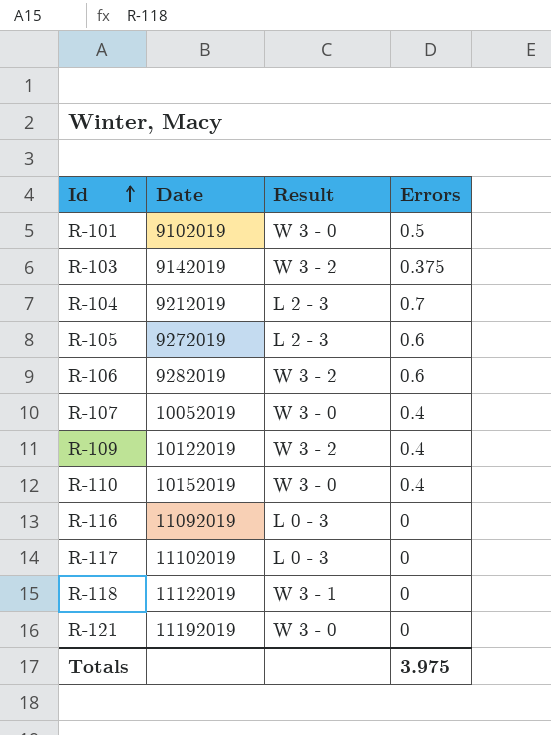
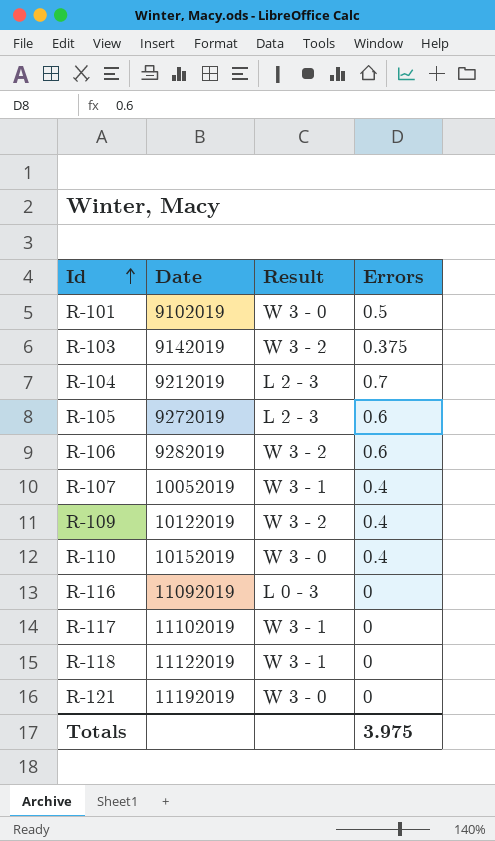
R-107 | Result: W 3 - 0 -> W 3 - 1
R-117 | Result: L 0 - 3 -> W 3 - 1

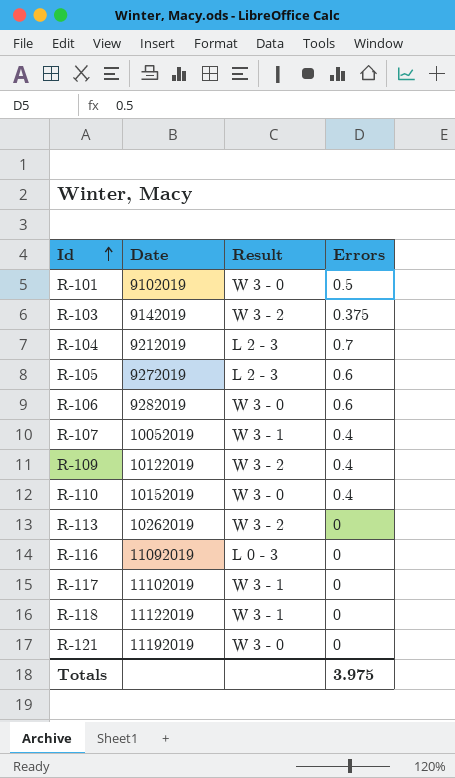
R-106 | Result: W 3 - 2 -> W 3 - 0
row R-113: none -> 10262019 | W 3 - 2 | 0

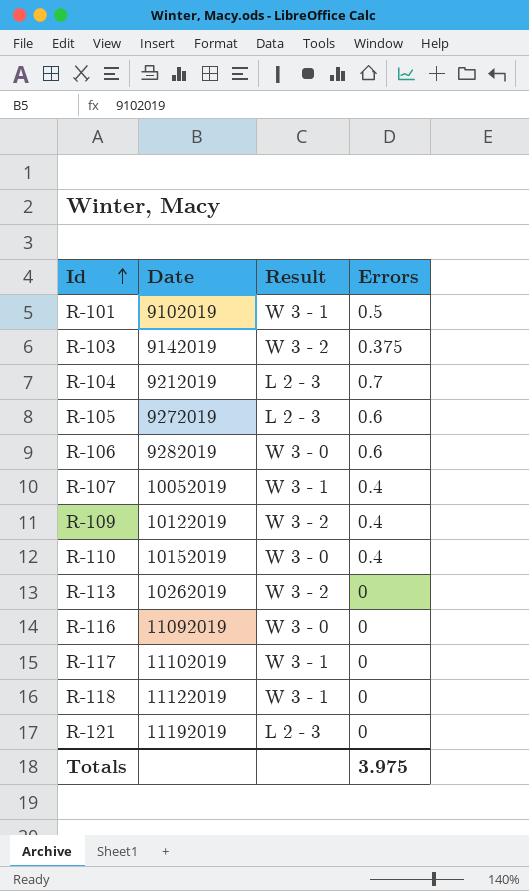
R-101 | Result: W 3 - 0 -> W 3 - 1
R-116 | Result: L 0 - 3 -> W 3 - 0
R-121 | Result: W 3 - 0 -> L 2 - 3

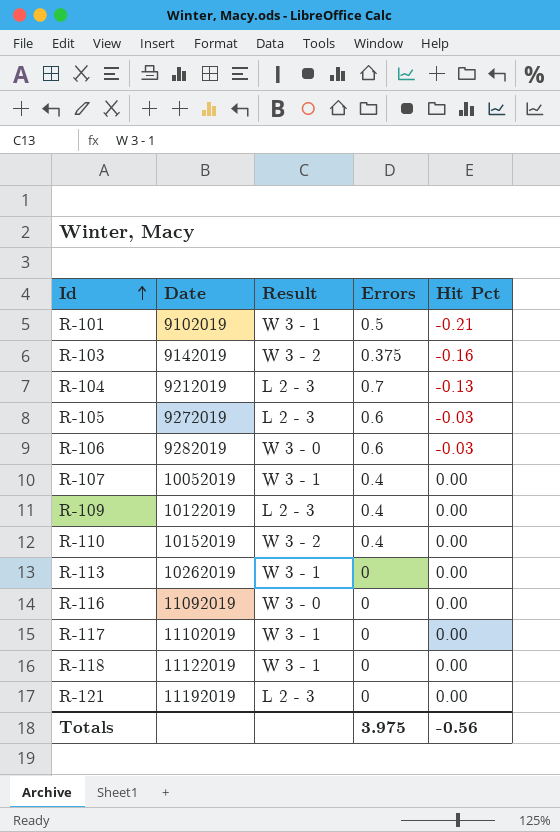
column Hit Pct | position: none -> 5
R-109 | Result: W 3 - 2 -> L 2 - 3
R-110 | Result: W 3 - 0 -> W 3 - 2
R-113 | Result: W 3 - 2 -> W 3 - 1

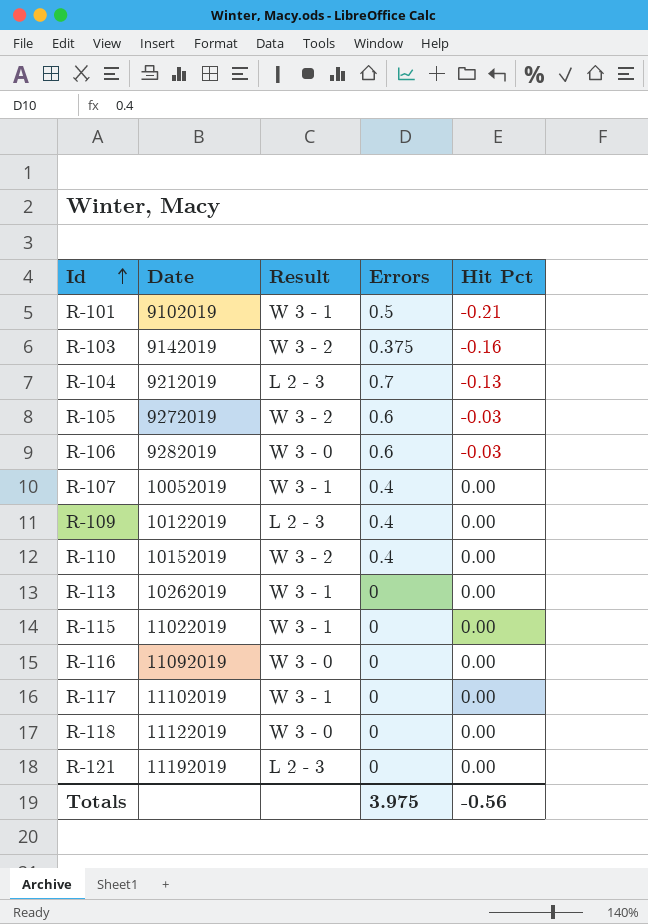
R-105 | Result: L 2 - 3 -> W 3 - 2
row R-115: none -> 11022019 | W 3 - 1 | 0 | 0.00
R-118 | Result: W 3 - 1 -> W 3 - 0

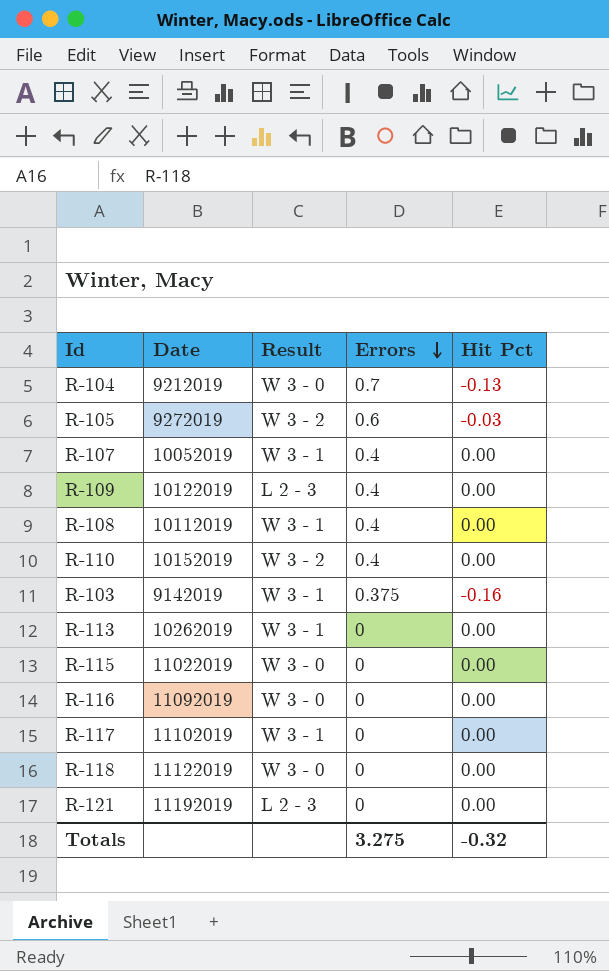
row order: Id ascending -> Errors descending
row R-101: 9102019 | W 3 - 1 | 0.5 | -0.21 -> none
row R-106: 9282019 | W 3 - 0 | 0.6 | -0.03 -> none
R-104 | Result: L 2 - 3 -> W 3 - 0
row R-108: none -> 10112019 | W 3 - 1 | 0.4 | 0.00
R-103 | Result: W 3 - 2 -> W 3 - 1
R-115 | Result: W 3 - 1 -> W 3 - 0
Totals | Errors: 3.975 -> 3.275
Totals | Hit Pct: -0.56 -> -0.32

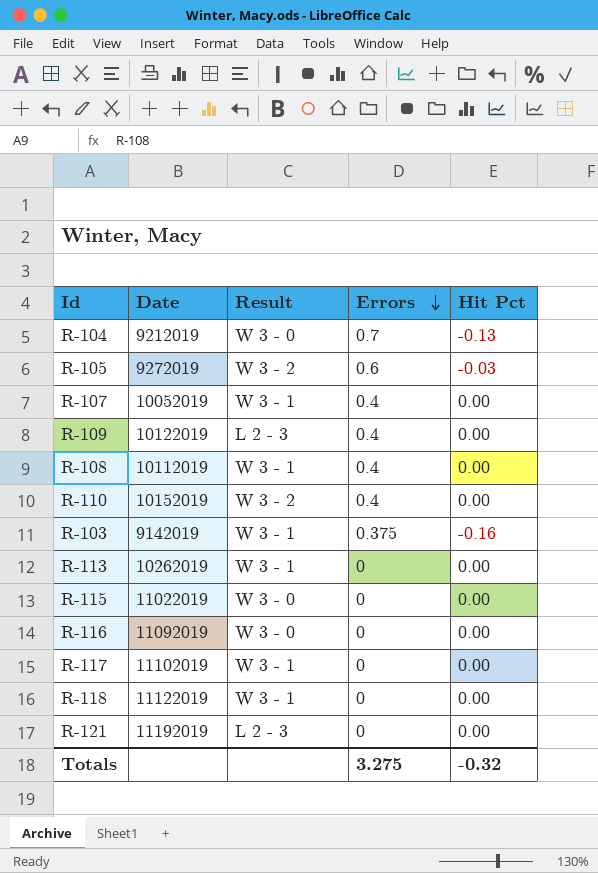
R-118 | Result: W 3 - 0 -> W 3 - 1

